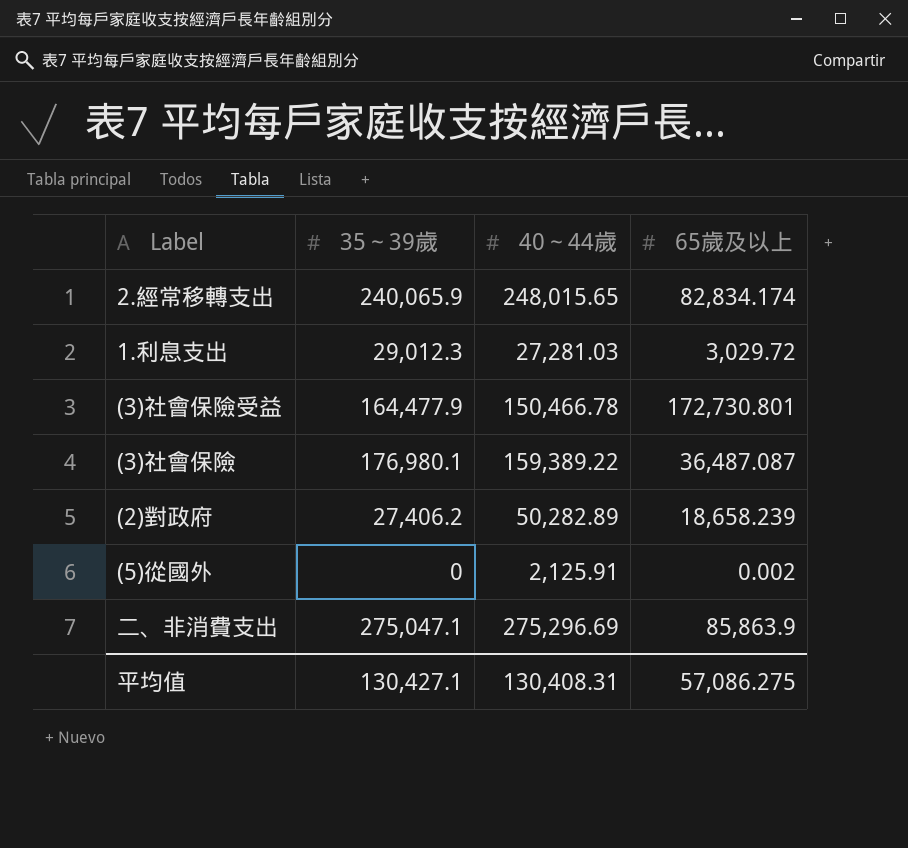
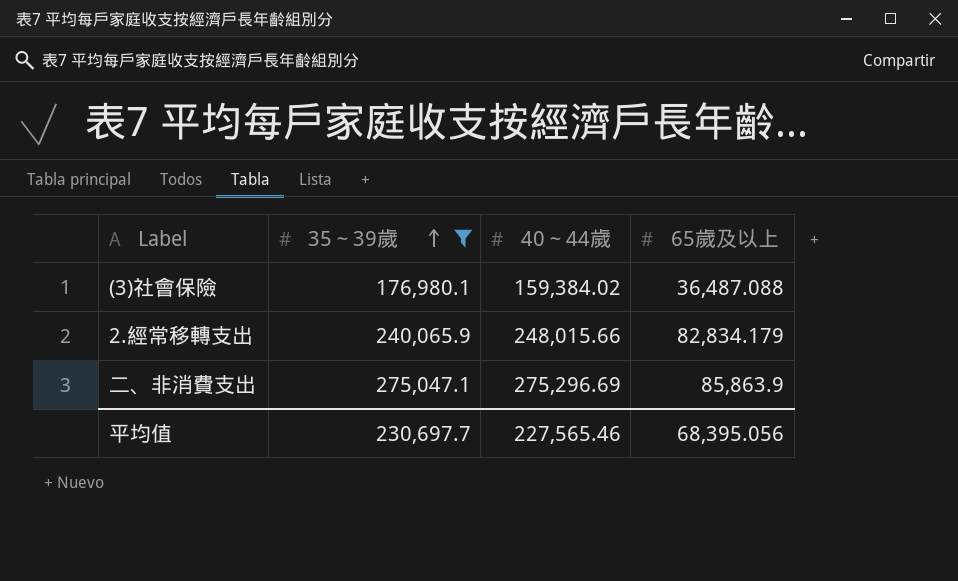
filter: none -> 35～39歲 >= 176,980.1
row order: none -> 35～39歲 ascending
(3)社會保險 | 40～44歲: 159,389.22 -> 159,384.02
(3)社會保險 | 65歲及以上: 36,487.087 -> 36,487.088
2.經常移轉支出 | 40～44歲: 248,015.65 -> 248,015.66
2.經常移轉支出 | 65歲及以上: 82,834.174 -> 82,834.179
平均值 | 35～39歲: 130,427.1 -> 230,697.7
平均值 | 40～44歲: 130,408.31 -> 227,565.46
平均值 | 65歲及以上: 57,086.275 -> 68,395.056

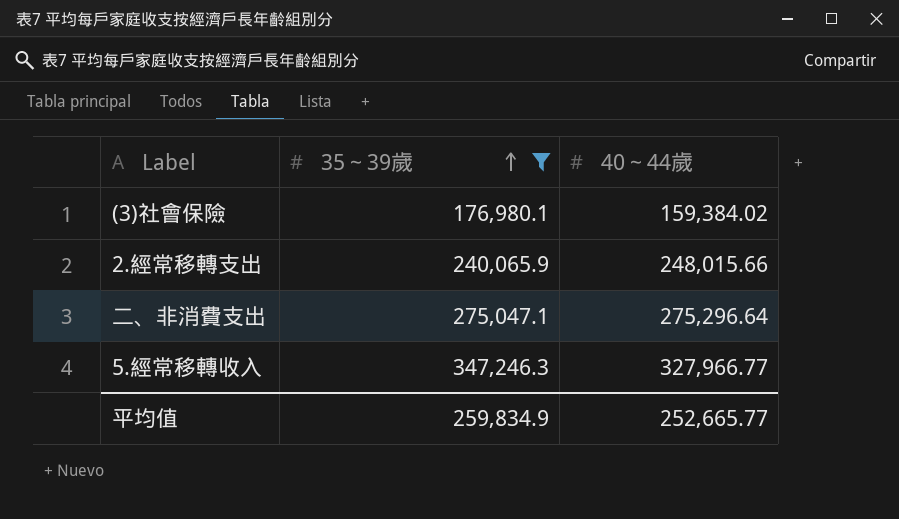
column 65歲及以上 | position: 4 -> none
二、非消費支出 | 40～44歲: 275,296.69 -> 275,296.64
row 5.經常移轉收入: none -> 347,246.3 | 327,966.77
平均值 | 35～39歲: 230,697.7 -> 259,834.9
平均值 | 40～44歲: 227,565.46 -> 252,665.77

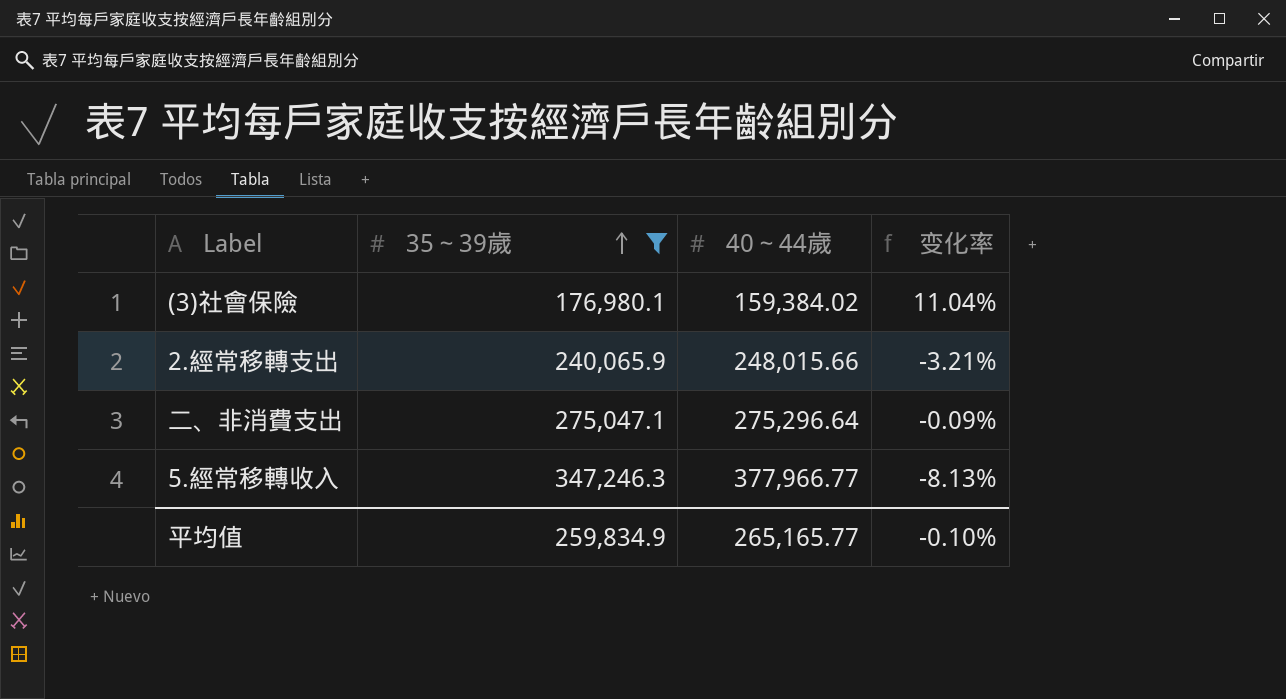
column 变化率 | formula: none -> ([35～39歲] - [40～44歲]) / [40～44歲]
5.經常移轉收入 | 40～44歲: 327,966.77 -> 377,966.77
平均值 | 40～44歲: 252,665.77 -> 265,165.77

